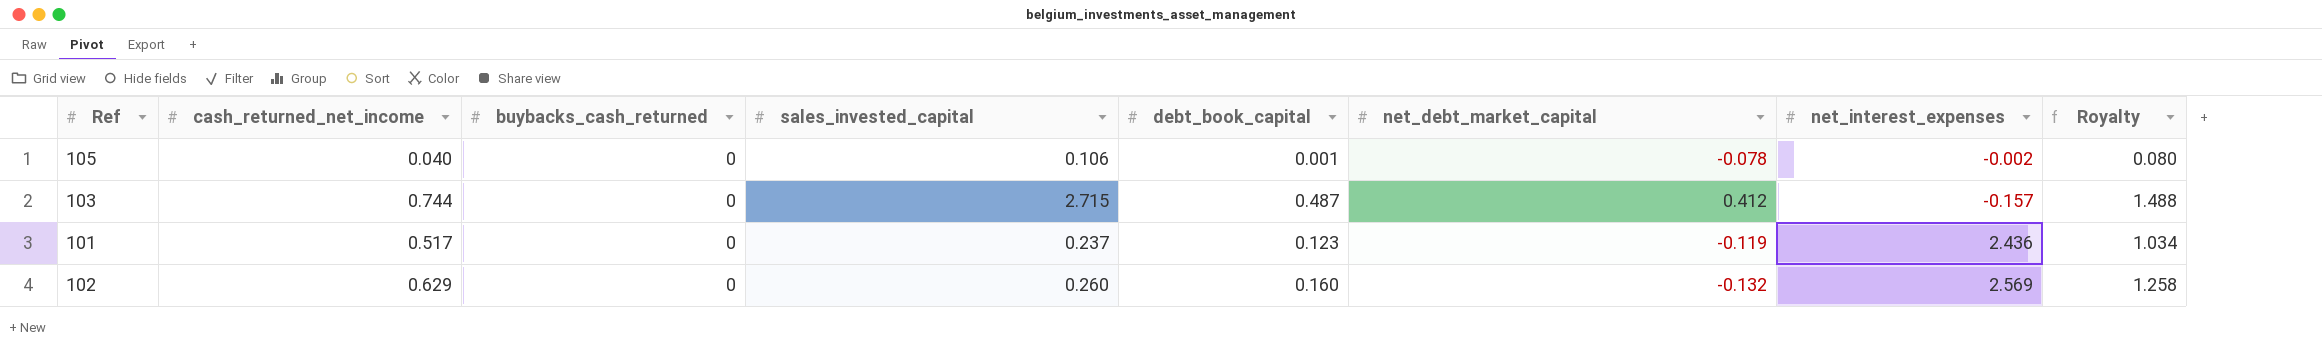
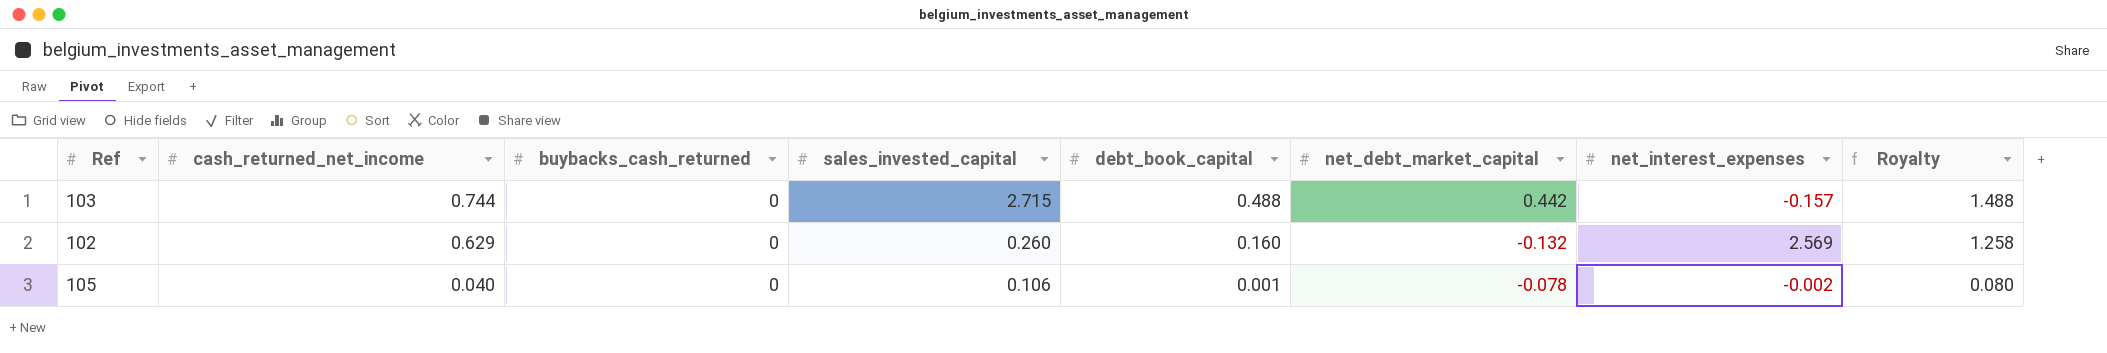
row order: none -> cash_returned_net_income descending
row 101: 0.517 | 0 | 0.237 | 0.123 | -0.119 | 2.436 | 1.034 -> none
103 | debt_book_capital: 0.487 -> 0.488
103 | net_debt_market_capital: 0.412 -> 0.442

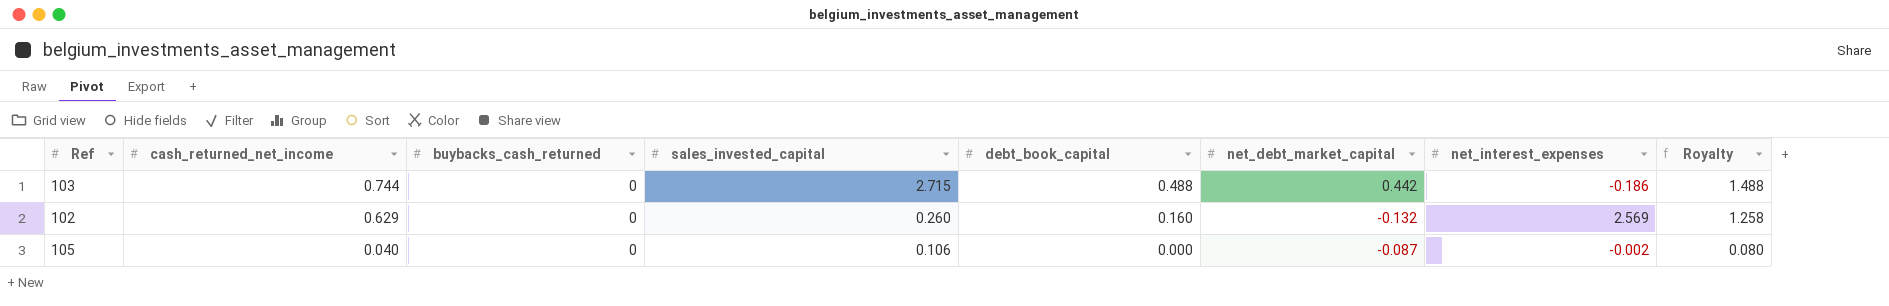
103 | net_interest_expenses: -0.157 -> -0.186
105 | debt_book_capital: 0.001 -> 0.000
105 | net_debt_market_capital: -0.078 -> -0.087

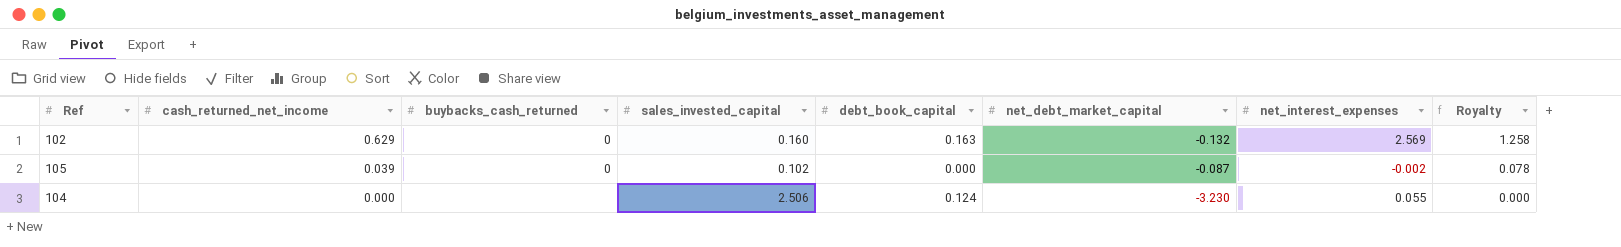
row 103: 0.744 | 0 | 2.715 | 0.488 | 0.442 | -0.186 | 1.488 -> none
102 | sales_invested_capital: 0.260 -> 0.160
102 | debt_book_capital: 0.160 -> 0.163
105 | cash_returned_net_income: 0.040 -> 0.039
105 | sales_invested_capital: 0.106 -> 0.102
105 | Royalty: 0.080 -> 0.078
row 104: none -> 0.000 | none | 2.506 | 0.124 | -3.230 | 0.055 | 0.000

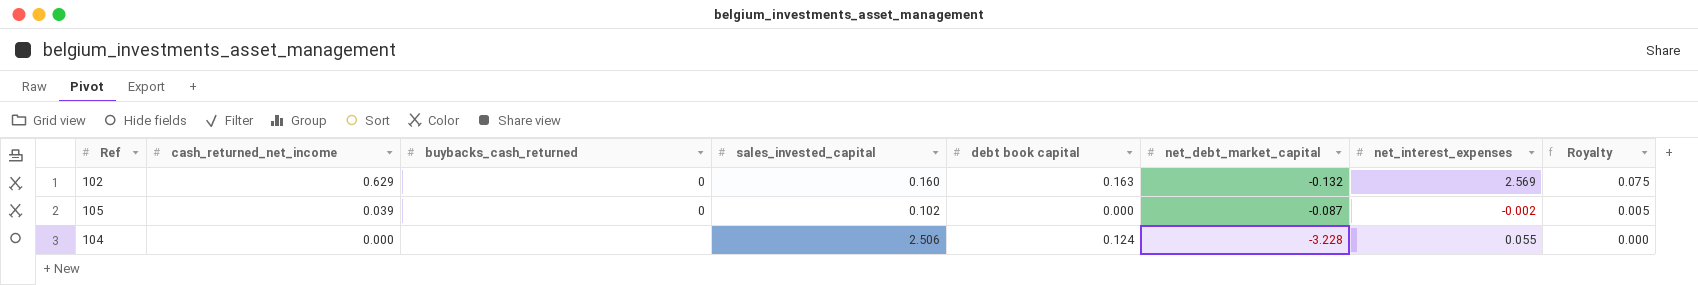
column name: debt_book_capital -> debt book capital
column Royalty | formula: [cash_returned_net_income] * 2 -> [cash_returned_net_income] * 0.12
104 | net_debt_market_capital: -3.230 -> -3.228

